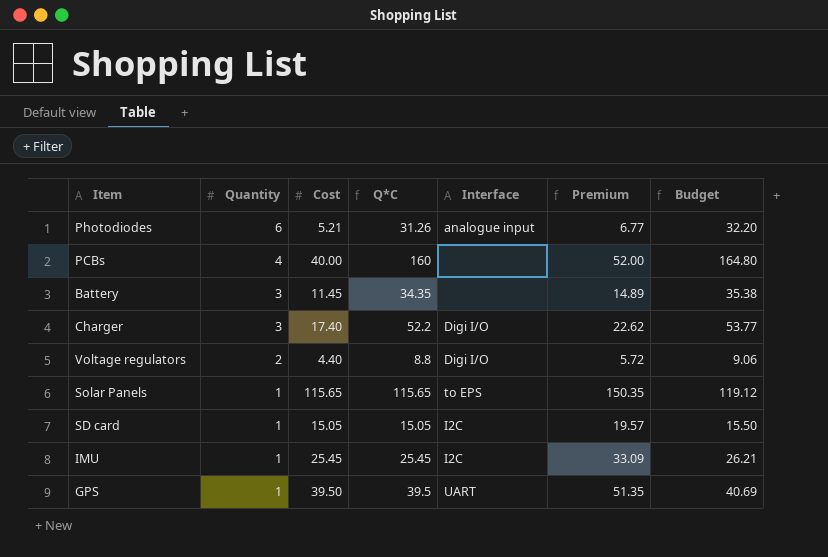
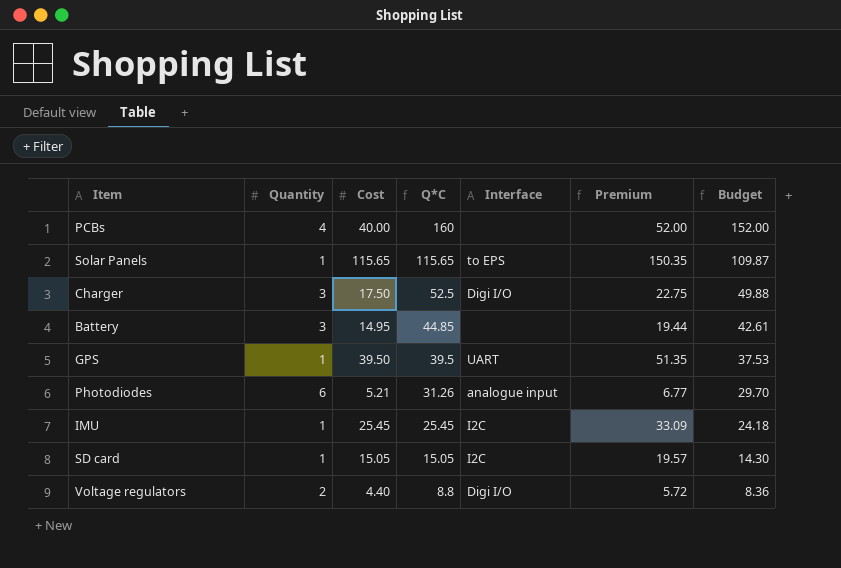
row order: Quantity descending -> Q*C descending
column Budget | formula: [Q*C] * 1.03 -> [Q*C] * 0.95
Charger | Cost: 17.40 -> 17.50
Charger | Q*C: 52.2 -> 52.5
Charger | Premium: 22.62 -> 22.75
Battery | Cost: 11.45 -> 14.95
Battery | Q*C: 34.35 -> 44.85
Battery | Premium: 14.89 -> 19.44

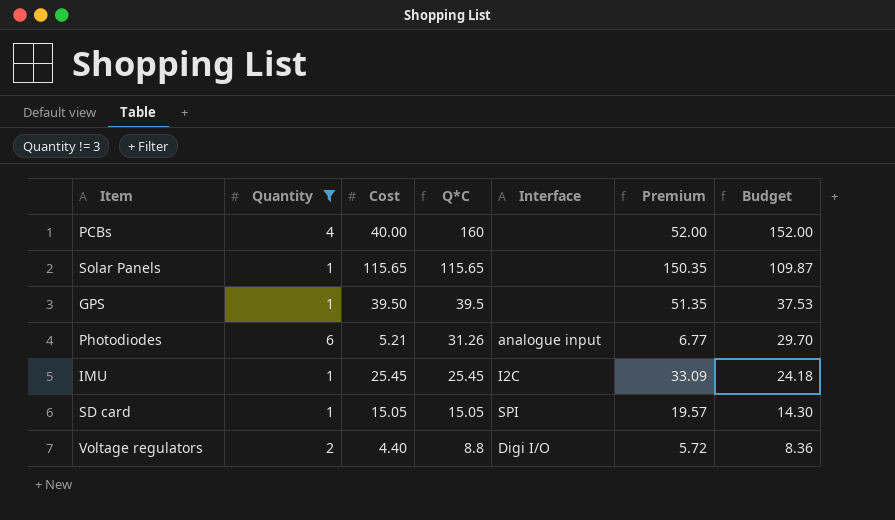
filter: none -> Quantity != 3
Solar Panels | Interface: to EPS -> none
GPS | Interface: UART -> none
SD card | Interface: I2C -> SPI

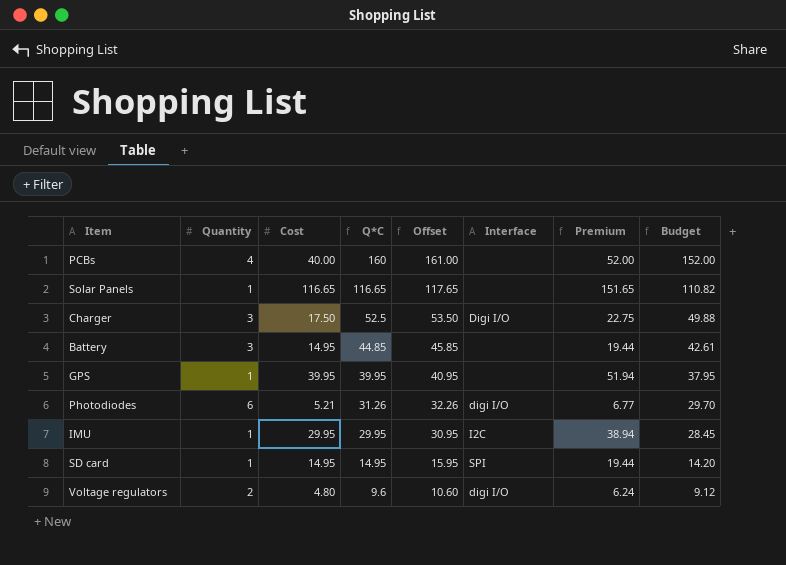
filter: Quantity != 3 -> none
column Offset | formula: none -> [Q*C] + 1
Solar Panels | Cost: 115.65 -> 116.65
Solar Panels | Q*C: 115.65 -> 116.65
Solar Panels | Premium: 150.35 -> 151.65
Solar Panels | Budget: 109.87 -> 110.82
GPS | Cost: 39.50 -> 39.95
GPS | Q*C: 39.5 -> 39.95
GPS | Premium: 51.35 -> 51.94
GPS | Budget: 37.53 -> 37.95
Photodiodes | Interface: analogue input -> digi I/O
IMU | Cost: 25.45 -> 29.95
IMU | Q*C: 25.45 -> 29.95
IMU | Premium: 33.09 -> 38.94
IMU | Budget: 24.18 -> 28.45
SD card | Cost: 15.05 -> 14.95
SD card | Q*C: 15.05 -> 14.95
SD card | Premium: 19.57 -> 19.44
SD card | Budget: 14.30 -> 14.20
Voltage regulators | Cost: 4.40 -> 4.80
Voltage regulators | Q*C: 8.8 -> 9.6
Voltage regulators | Interface: Digi I/O -> digi I/O
Voltage regulators | Premium: 5.72 -> 6.24
Voltage regulators | Budget: 8.36 -> 9.12

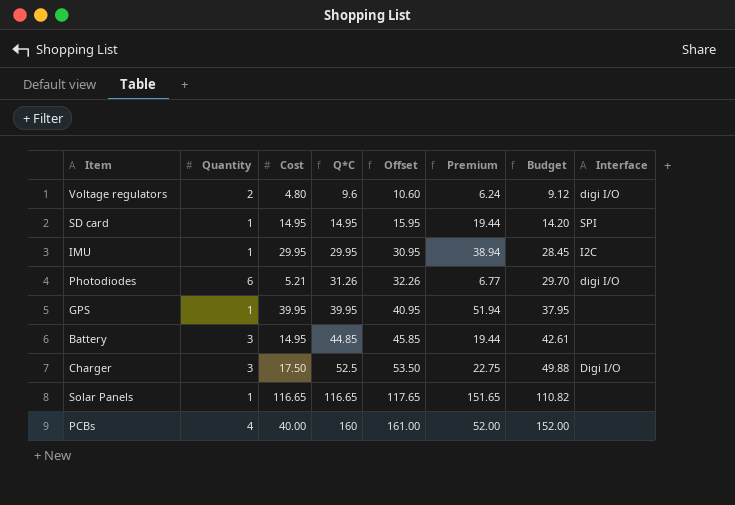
row order: Q*C descending -> Q*C ascending
column Interface | position: 6 -> 8

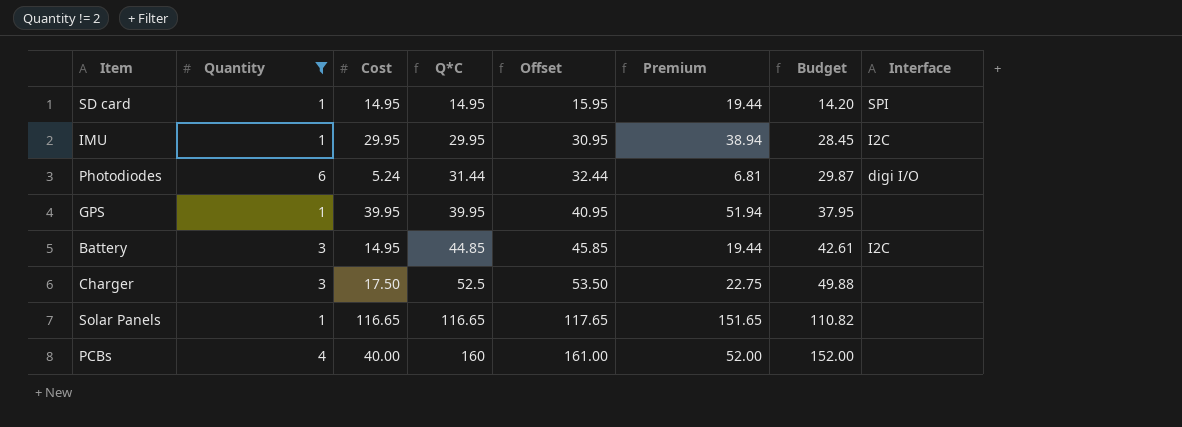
filter: none -> Quantity != 2
Photodiodes | Cost: 5.21 -> 5.24
Photodiodes | Q*C: 31.26 -> 31.44
Photodiodes | Offset: 32.26 -> 32.44
Photodiodes | Premium: 6.77 -> 6.81
Photodiodes | Budget: 29.70 -> 29.87
Battery | Interface: none -> I2C
Charger | Interface: Digi I/O -> none

